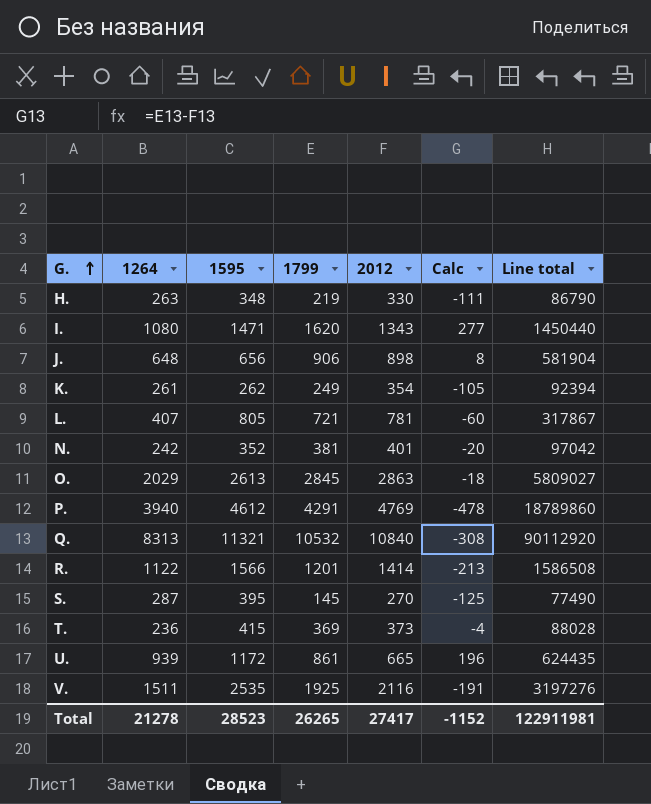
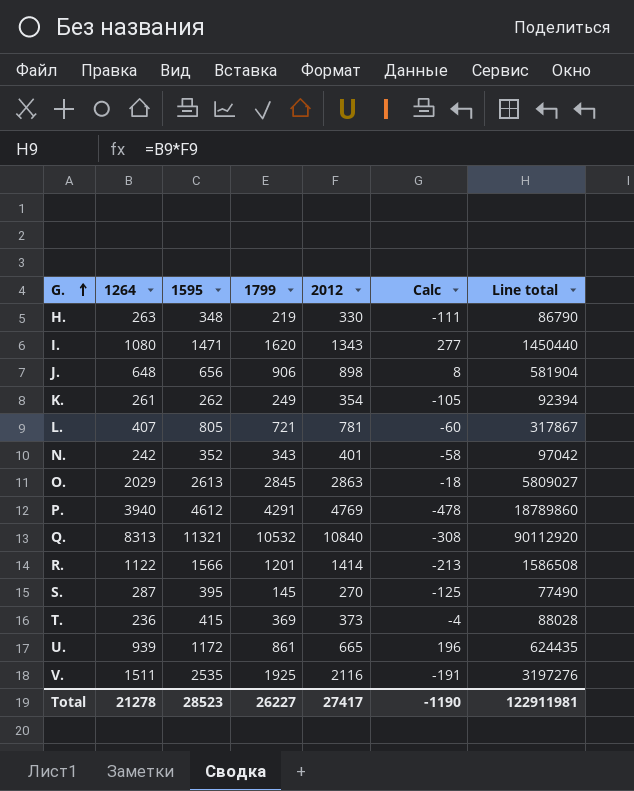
N. | 1799: 381 -> 343
N. | Calc: -20 -> -58
Total | 1799: 26265 -> 26227
Total | Calc: -1152 -> -1190

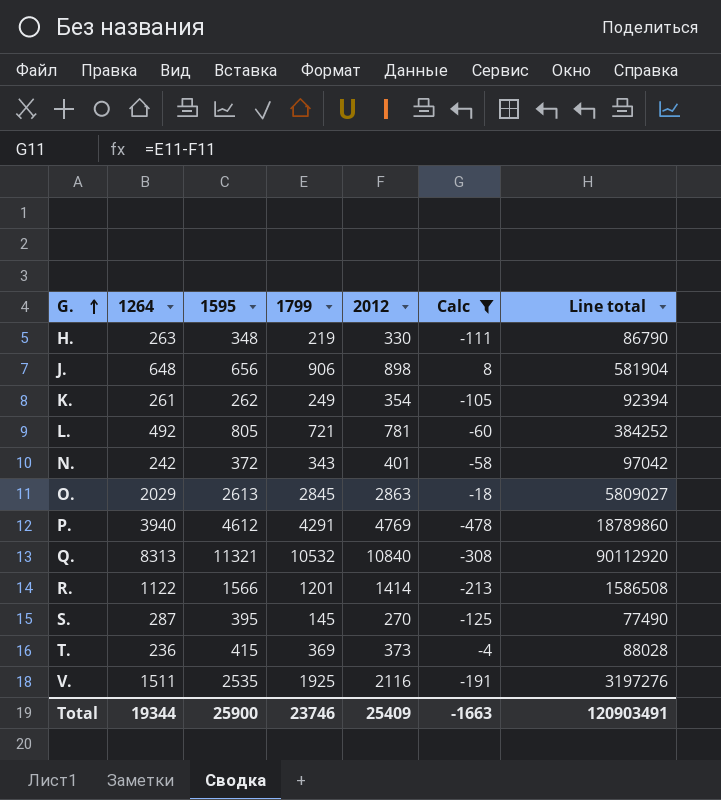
filter: none -> Calc <= 8
L. | 1264: 407 -> 492
L. | Line total: 317867 -> 384252
N. | 1595: 352 -> 372
Total | 1264: 21278 -> 19344
Total | 1595: 28523 -> 25900
Total | 1799: 26227 -> 23746
Total | 2012: 27417 -> 25409
Total | Calc: -1190 -> -1663
Total | Line total: 122911981 -> 120903491

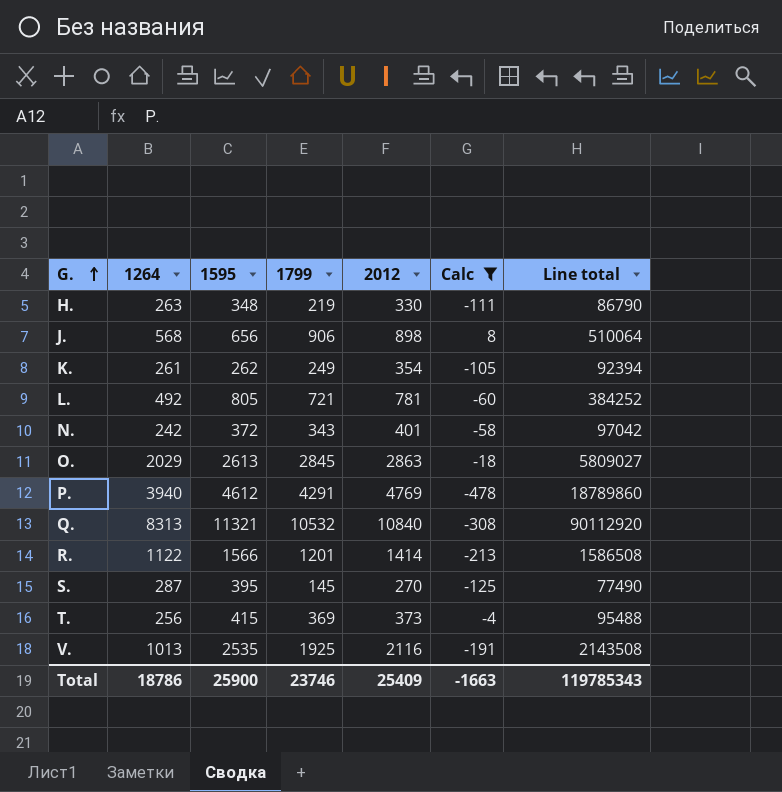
J. | 1264: 648 -> 568
J. | Line total: 581904 -> 510064
T. | 1264: 236 -> 256
T. | Line total: 88028 -> 95488
V. | 1264: 1511 -> 1013
V. | Line total: 3197276 -> 2143508
Total | 1264: 19344 -> 18786
Total | Line total: 120903491 -> 119785343

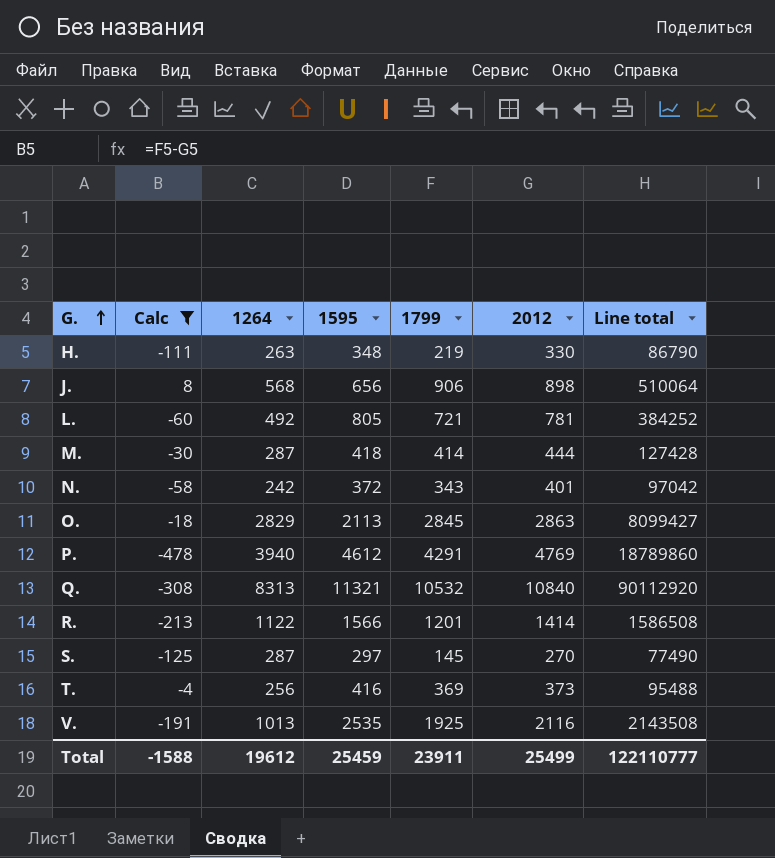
column Calc | position: 6 -> 2
row K.: 261 | 262 | 249 | 354 | -105 | 92394 -> none
row M.: none -> -30 | 287 | 418 | 414 | 444 | 127428
O. | 1264: 2029 -> 2829
O. | 1595: 2613 -> 2113
O. | Line total: 5809027 -> 8099427
S. | 1595: 395 -> 297
T. | 1595: 415 -> 416
Total | Calc: -1663 -> -1588
Total | 1264: 18786 -> 19612
Total | 1595: 25900 -> 25459
Total | 1799: 23746 -> 23911
Total | 2012: 25409 -> 25499
Total | Line total: 119785343 -> 122110777

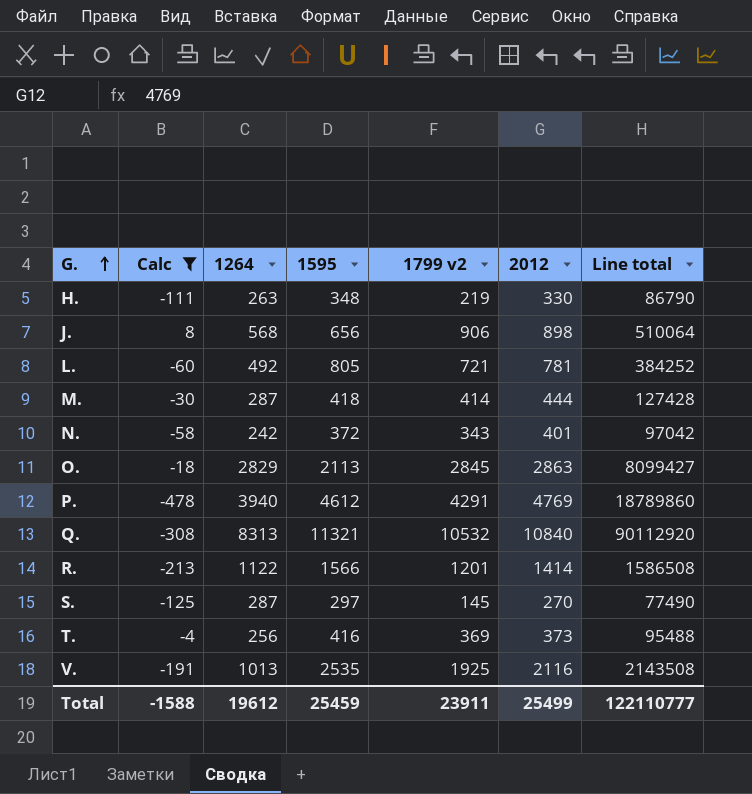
column name: 1799 -> 1799 v2

